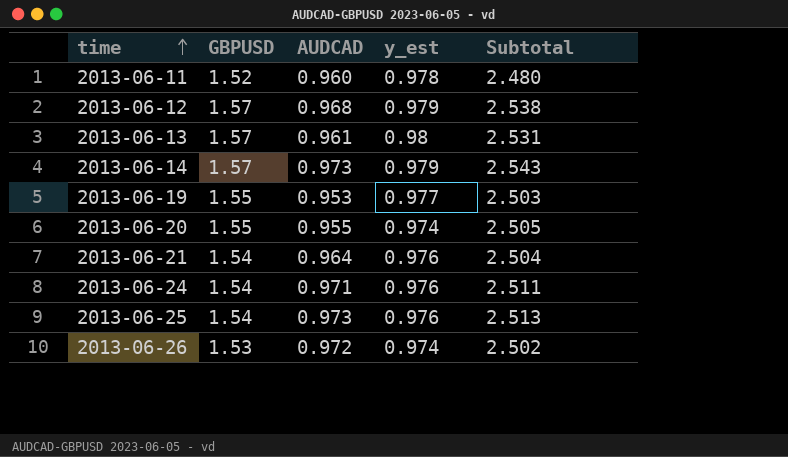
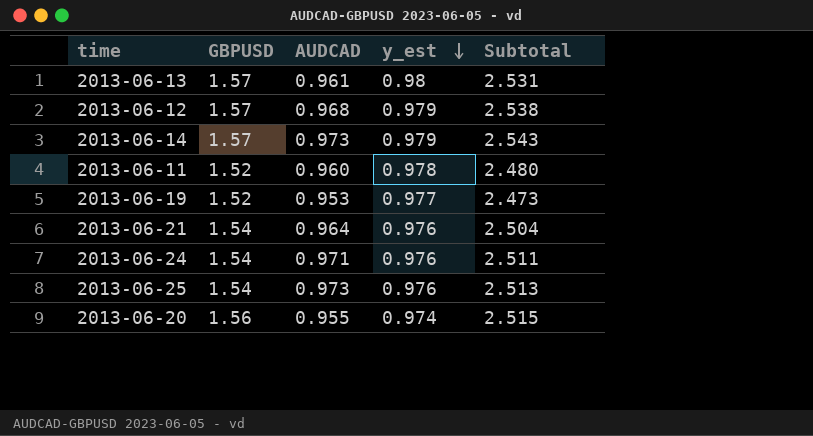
row order: time ascending -> y_est descending
row 2013-06-26: 1.53 | 0.972 | 0.974 | 2.502 -> none
2013-06-19 | GBPUSD: 1.55 -> 1.52
2013-06-19 | Subtotal: 2.503 -> 2.473
2013-06-20 | GBPUSD: 1.55 -> 1.56
2013-06-20 | Subtotal: 2.505 -> 2.515

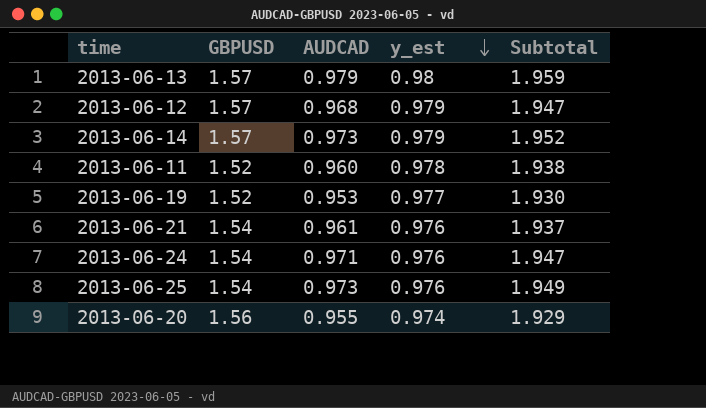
column Subtotal | formula: [GBPUSD] + [AUDCAD] -> [AUDCAD] + [y_est]
2013-06-13 | AUDCAD: 0.961 -> 0.979
2013-06-21 | AUDCAD: 0.964 -> 0.961

